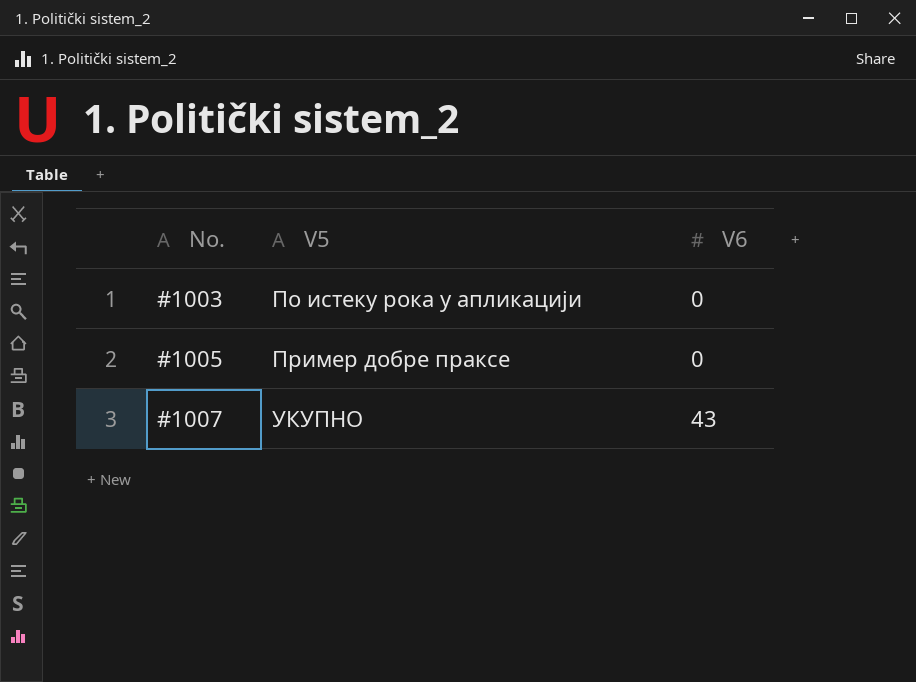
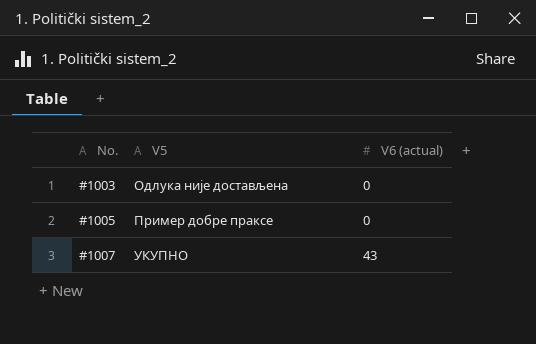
column name: V6 -> V6 (actual)
#1003 | V5: По истеку рока у апликацији -> Одлука није достављена

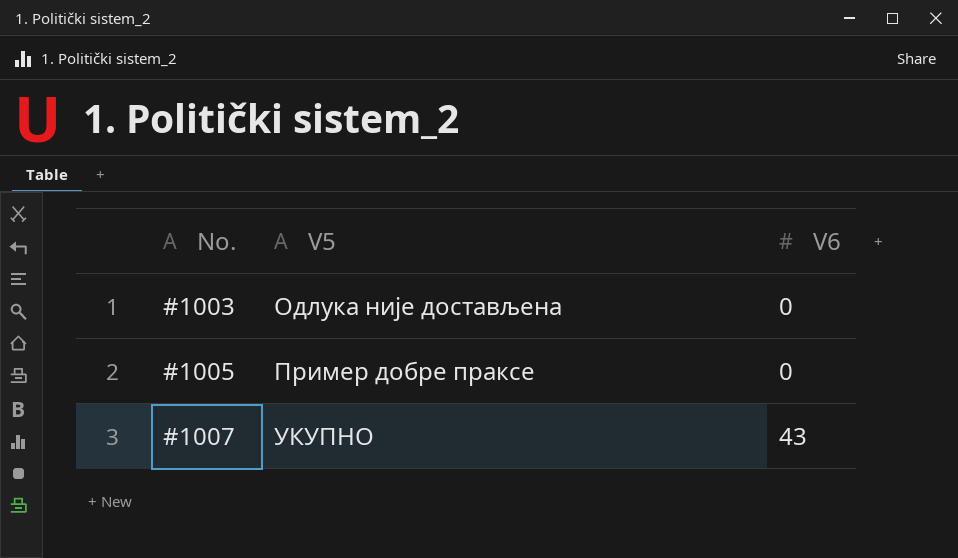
column name: V6 (actual) -> V6

